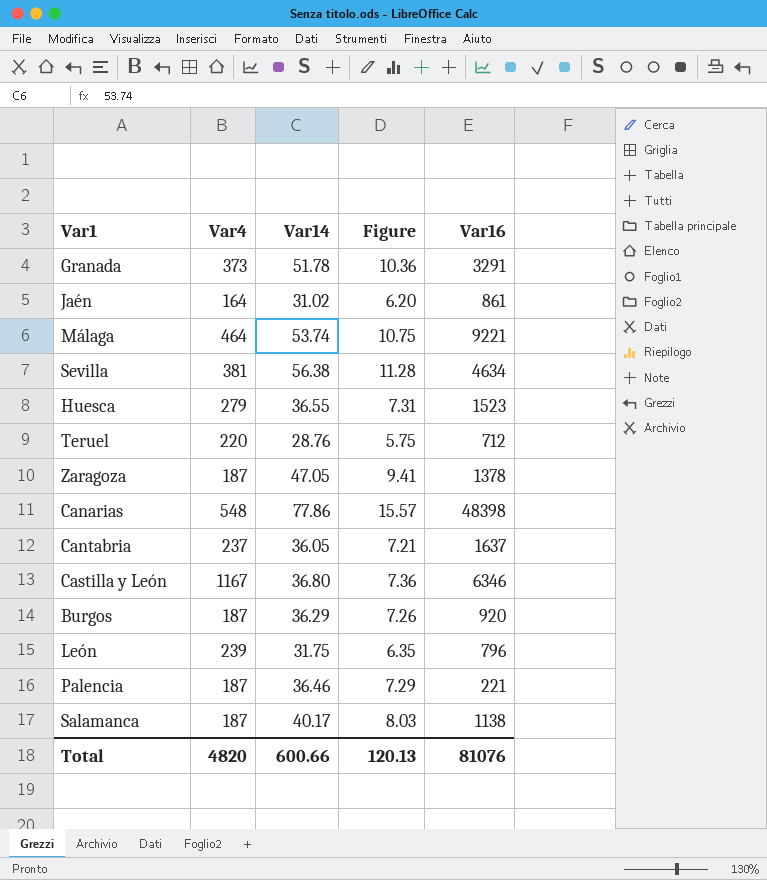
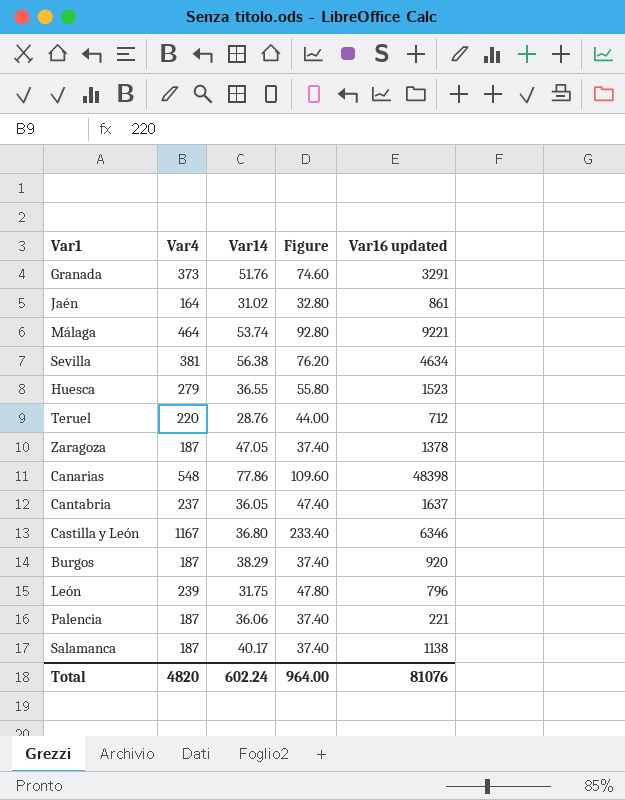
column Figure | formula: [Var14] * 0.2 -> [Var4] * 0.2
column name: Var16 -> Var16 updated
Granada | Var14: 51.78 -> 51.76
Burgos | Var14: 36.29 -> 38.29
Palencia | Var14: 36.46 -> 36.06
Total | Var14: 600.66 -> 602.24
Total | Figure: 120.13 -> 964.00

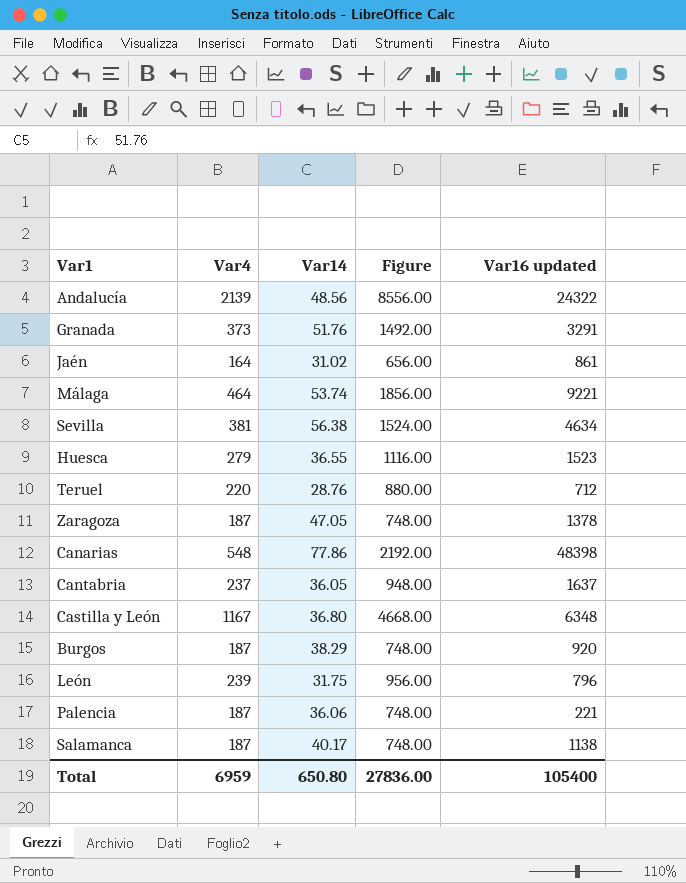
column Figure | formula: [Var4] * 0.2 -> [Var4] * 4
row Andalucía: none -> 2139 | 48.56 | 8556.00 | 24322
Castilla y León | Var16 updated: 6346 -> 6348
Total | Var4: 4820 -> 6959
Total | Var14: 602.24 -> 650.80
Total | Figure: 964.00 -> 27836.00
Total | Var16 updated: 81076 -> 105400

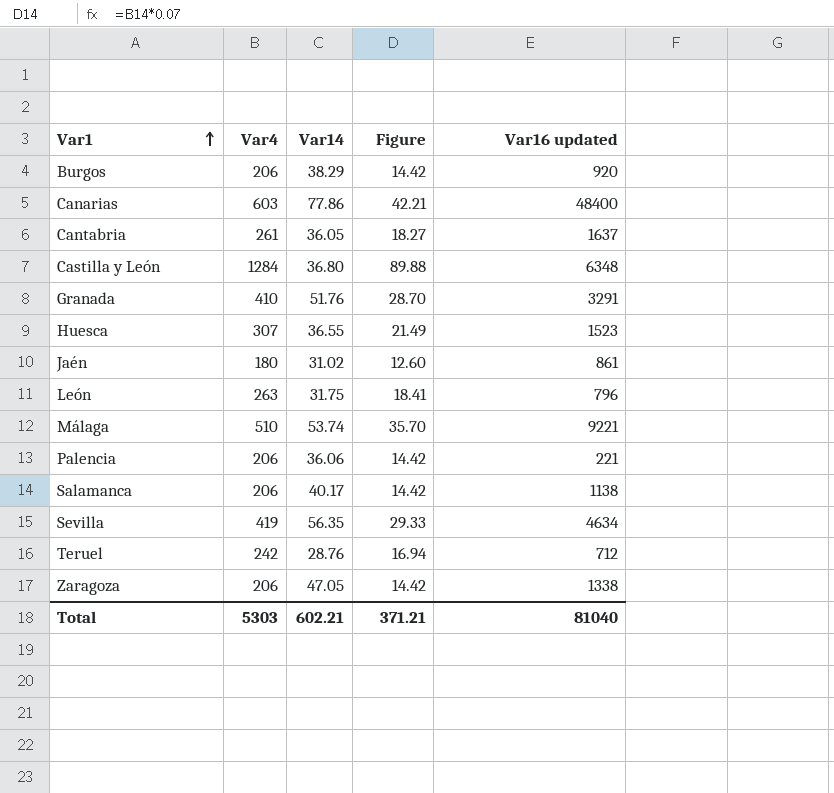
row order: none -> Var1 ascending
column Figure | formula: [Var4] * 4 -> [Var4] * 0.07
row Andalucía: 2139 | 48.56 | 8556.00 | 24322 -> none
Burgos | Var4: 187 -> 206
Canarias | Var4: 548 -> 603
Canarias | Var16 updated: 48398 -> 48400
Cantabria | Var4: 237 -> 261
Castilla y León | Var4: 1167 -> 1284
Granada | Var4: 373 -> 410
Huesca | Var4: 279 -> 307
Jaén | Var4: 164 -> 180
León | Var4: 239 -> 263
Málaga | Var4: 464 -> 510
Palencia | Var4: 187 -> 206
Salamanca | Var4: 187 -> 206
Sevilla | Var4: 381 -> 419
Sevilla | Var14: 56.38 -> 56.35
Teruel | Var4: 220 -> 242
Zaragoza | Var4: 187 -> 206
Zaragoza | Var16 updated: 1378 -> 1338
Total | Var4: 6959 -> 5303
Total | Var14: 650.80 -> 602.21
Total | Figure: 27836.00 -> 371.21
Total | Var16 updated: 105400 -> 81040

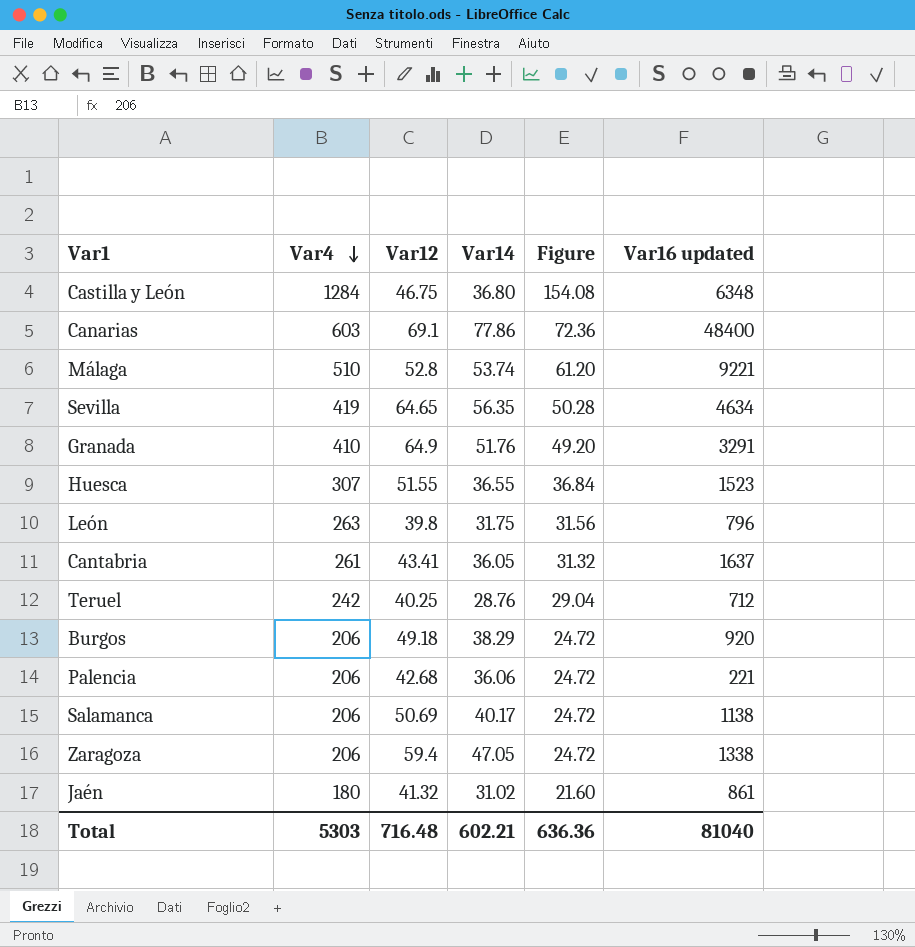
row order: Var1 ascending -> Var4 descending
column Var12 | position: none -> 3
column Figure | formula: [Var4] * 0.07 -> [Var4] * 0.12
Total | Figure: 371.21 -> 636.36

